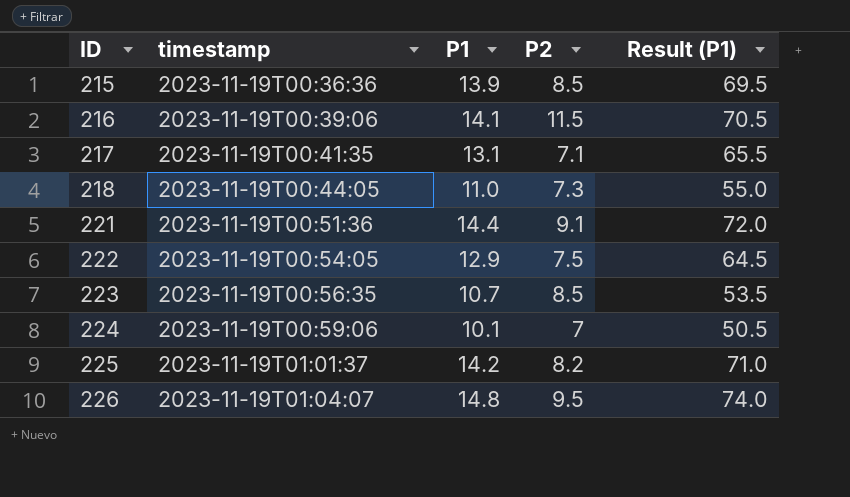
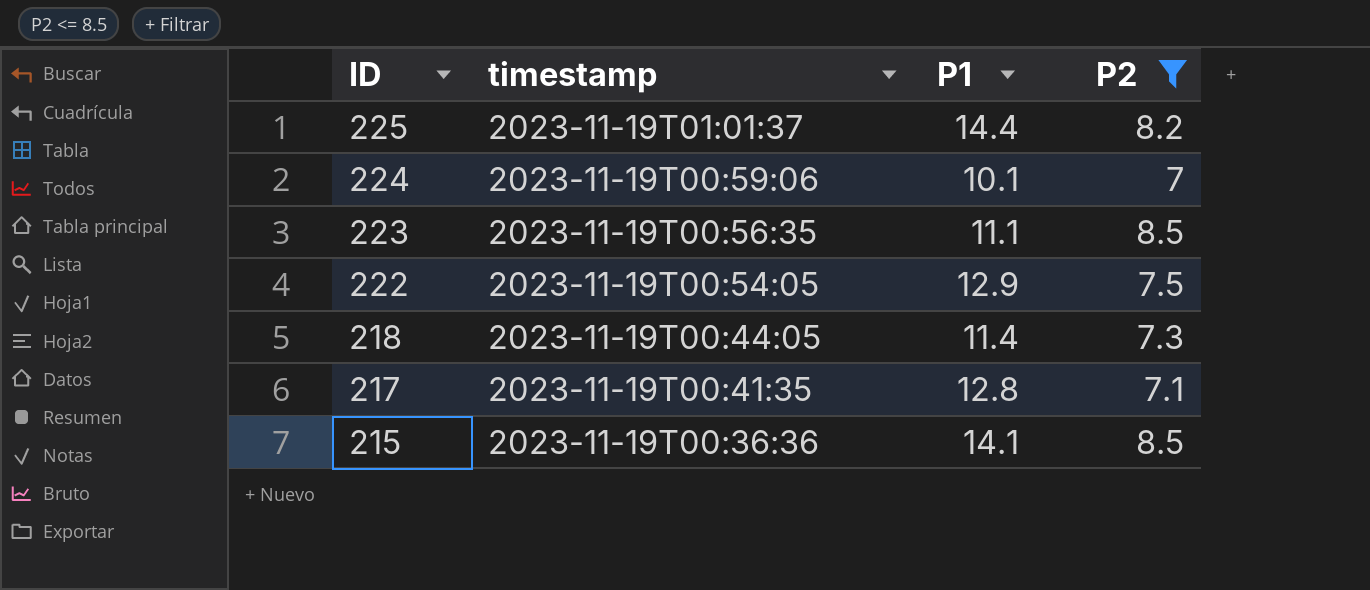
filter: none -> P2 <= 8.5
row order: ID ascending -> ID descending
column Result (P1) | formula: [P1] * 5 -> none
225 | P1: 14.2 -> 14.4
223 | P1: 10.7 -> 11.1
218 | P1: 11.0 -> 11.4
217 | P1: 13.1 -> 12.8
215 | P1: 13.9 -> 14.1

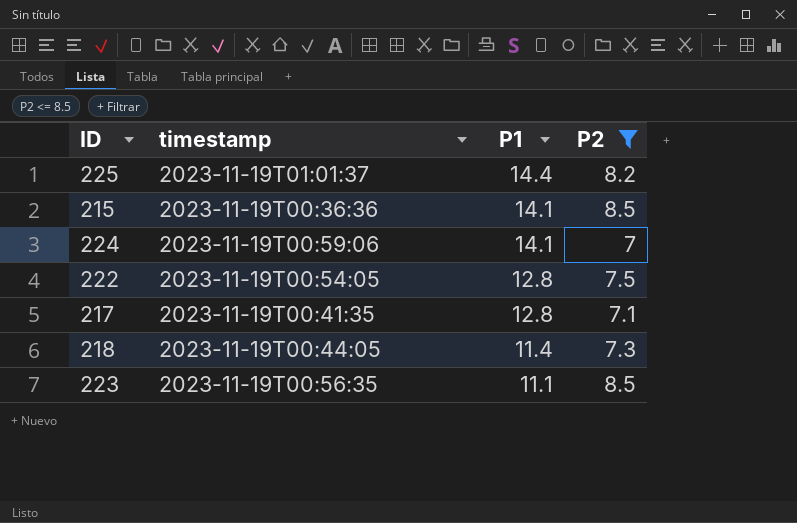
row order: ID descending -> P1 descending
224 | P1: 10.1 -> 14.1
222 | P1: 12.9 -> 12.8

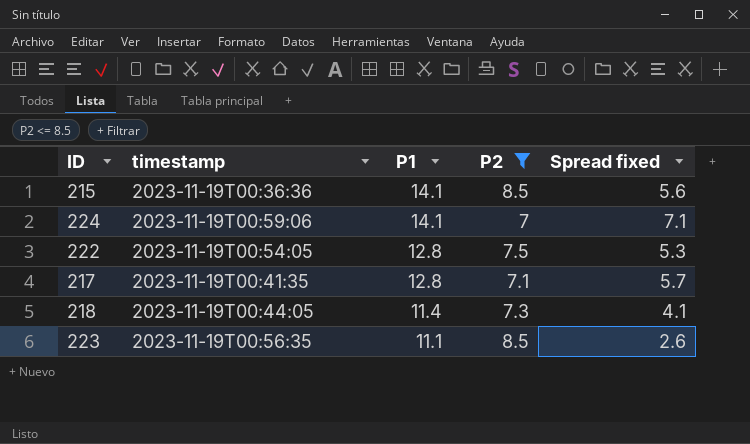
column Spread fixed | formula: none -> [P1] - [P2]
row 225: 2023-11-19T01:01:37 | 14.4 | 8.2 -> none

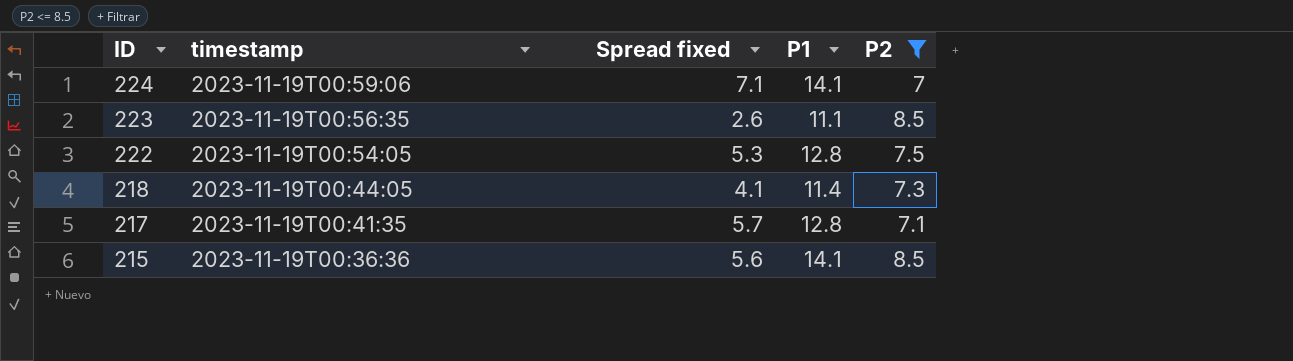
row order: P1 descending -> ID descending
column Spread fixed | position: 5 -> 3

